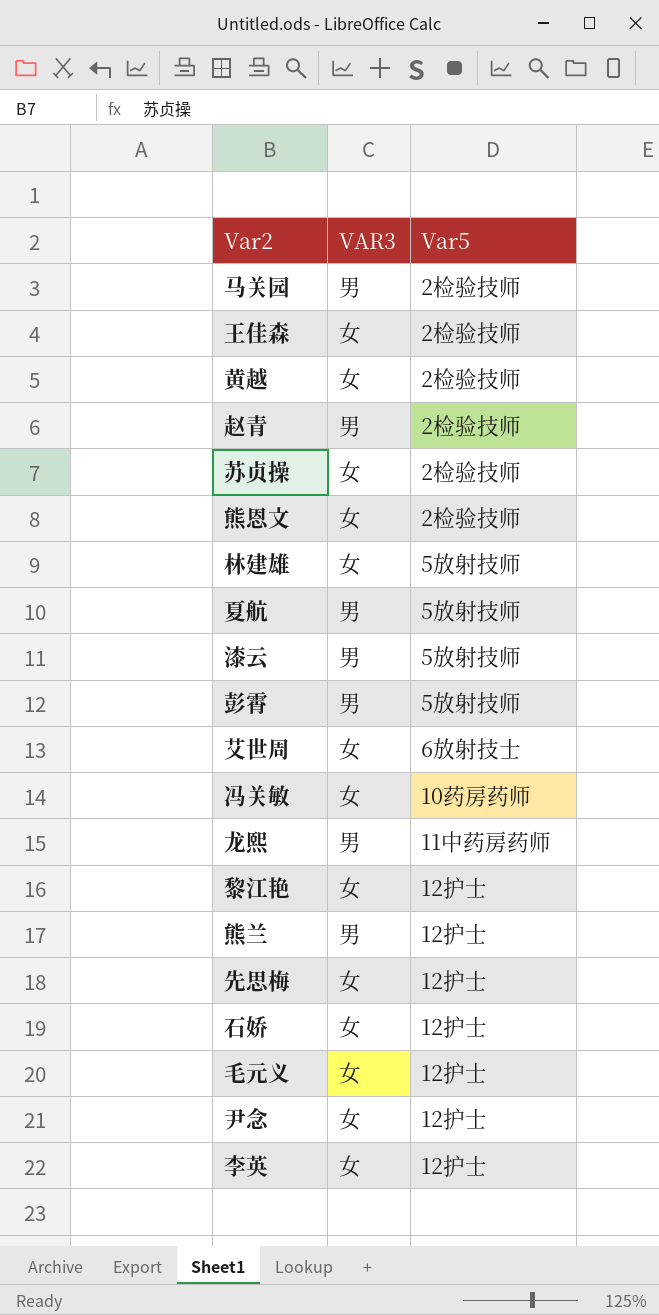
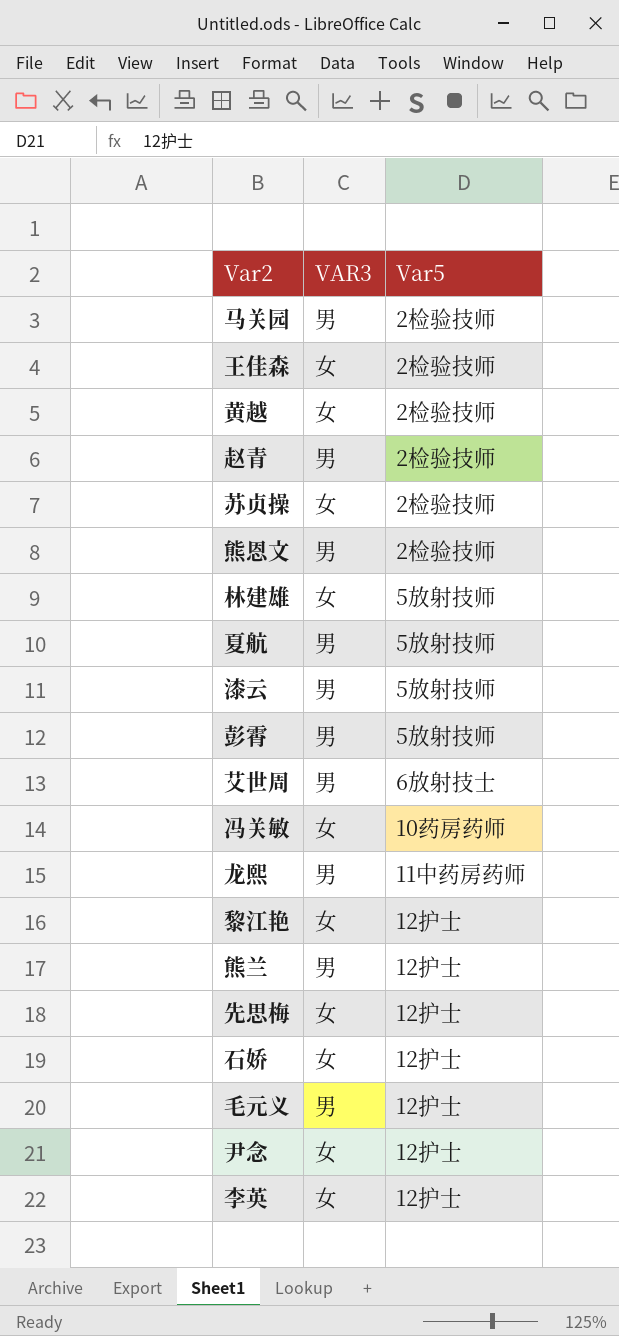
熊恩文 | VAR3: 女 -> 男
艾世周 | VAR3: 女 -> 男
毛元义 | VAR3: 女 -> 男

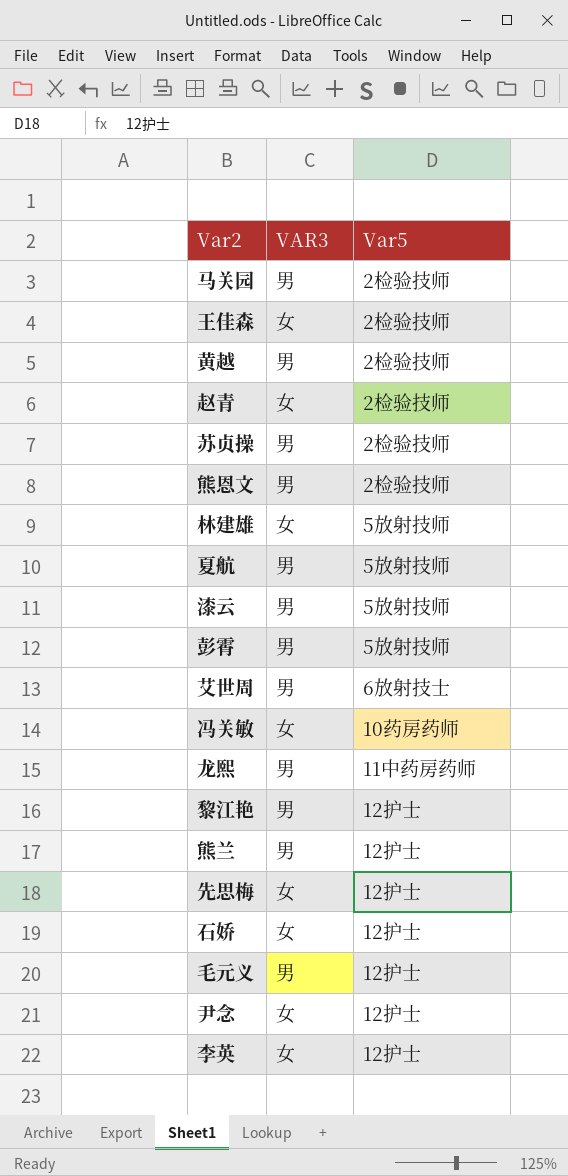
黄越 | VAR3: 女 -> 男
赵青 | VAR3: 男 -> 女
苏贞操 | VAR3: 女 -> 男
黎江艳 | VAR3: 女 -> 男

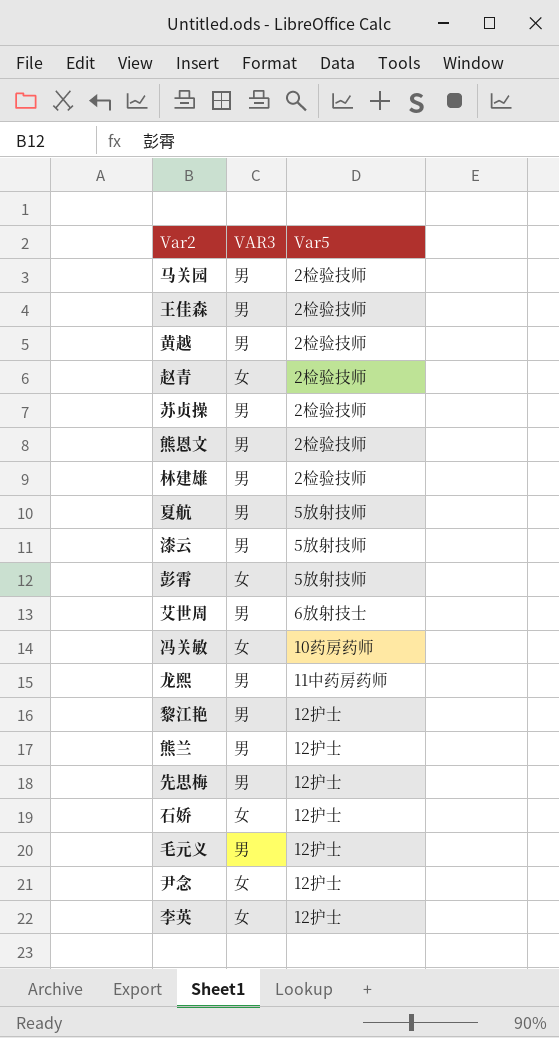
王佳森 | VAR3: 女 -> 男
林建雄 | VAR3: 女 -> 男
林建雄 | Var5: 5放射技师 -> 2检验技师
彭霄 | VAR3: 男 -> 女
先思梅 | VAR3: 女 -> 男

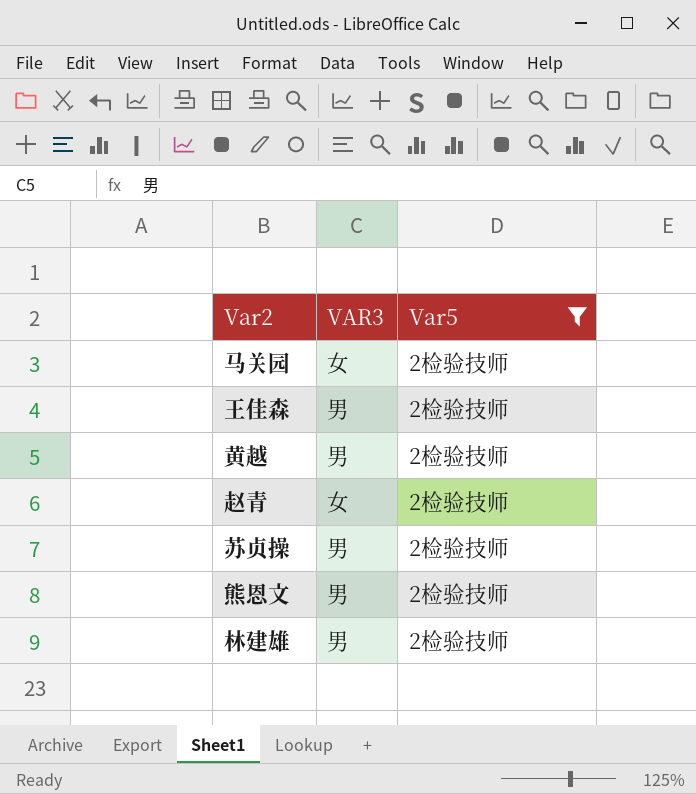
filter: none -> Var5 = 2检验技师
马关园 | VAR3: 男 -> 女

